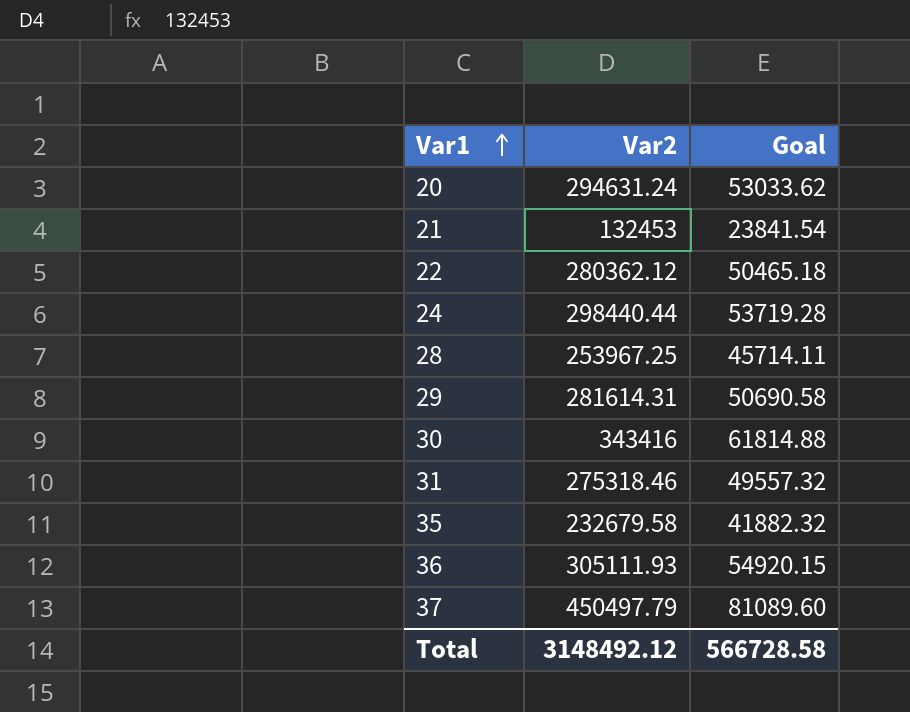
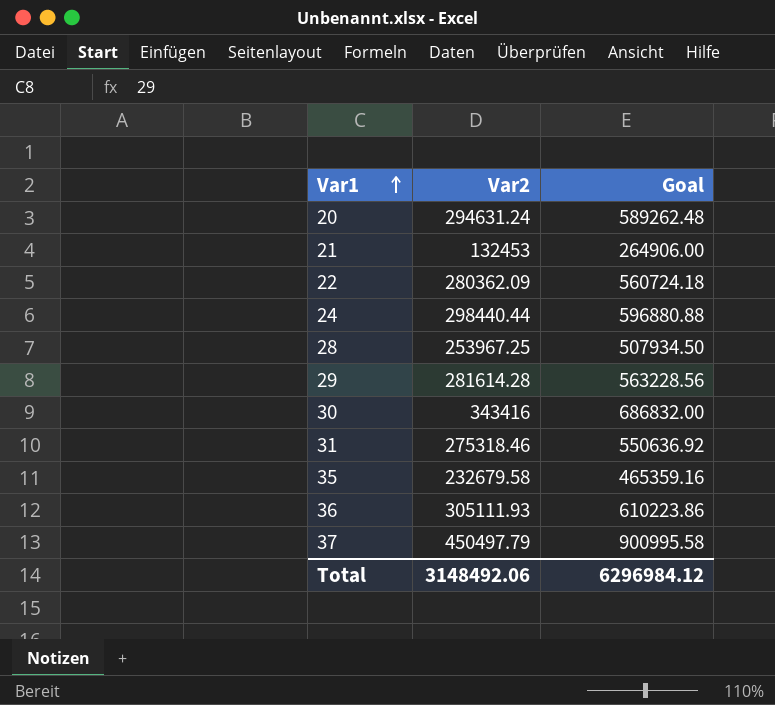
column Goal | formula: [Var2] * 0.18 -> [Var2] * 2
22 | Var2: 280362.12 -> 280362.09
29 | Var2: 281614.31 -> 281614.28
Total | Var2: 3148492.12 -> 3148492.06
Total | Goal: 566728.58 -> 6296984.12

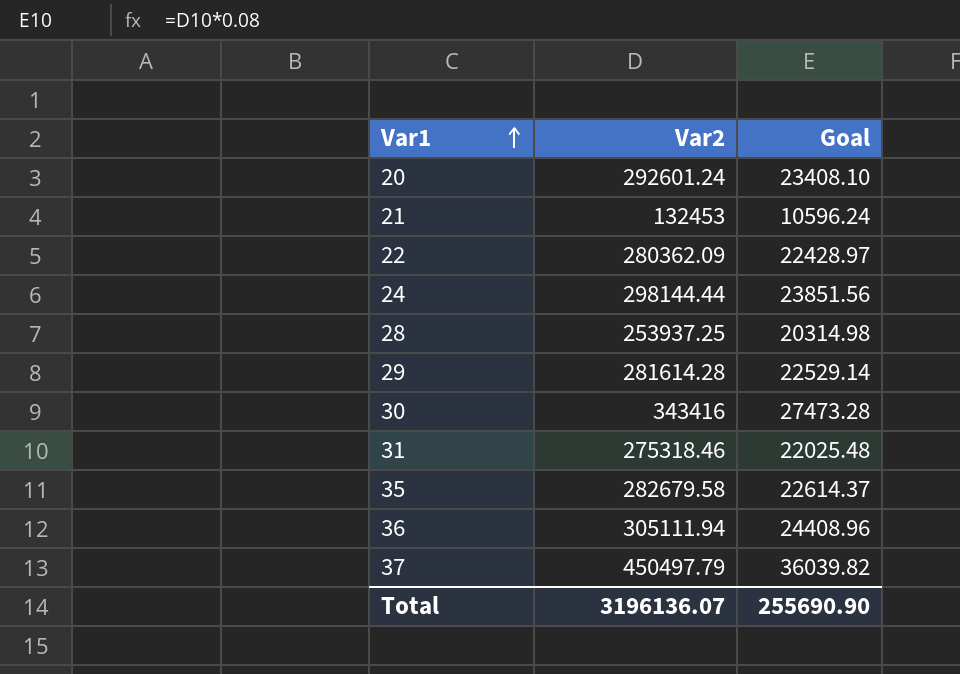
column Goal | formula: [Var2] * 2 -> [Var2] * 0.08
20 | Var2: 294631.24 -> 292601.24
24 | Var2: 298440.44 -> 298144.44
28 | Var2: 253967.25 -> 253937.25
35 | Var2: 232679.58 -> 282679.58
36 | Var2: 305111.93 -> 305111.94
Total | Var2: 3148492.06 -> 3196136.07
Total | Goal: 6296984.12 -> 255690.90

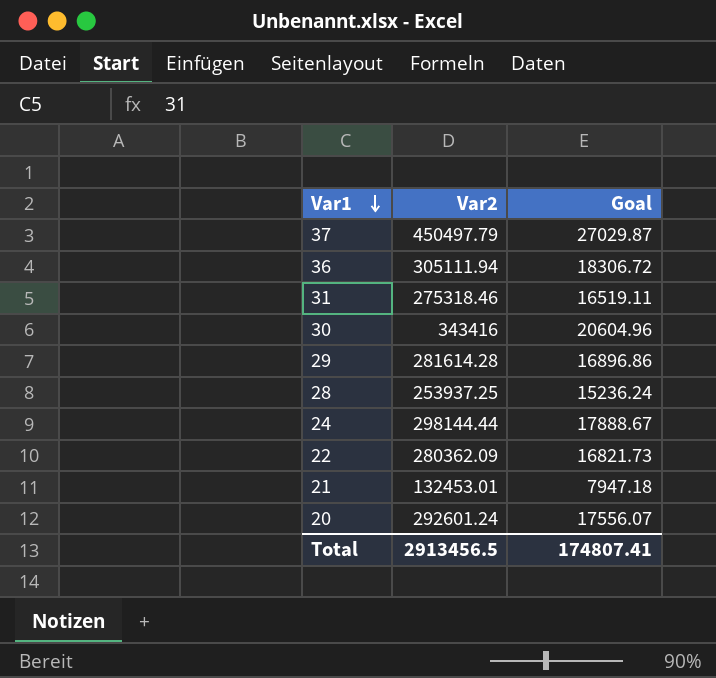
row order: Var1 ascending -> Var1 descending
column Goal | formula: [Var2] * 0.08 -> [Var2] * 0.06
row 35: 282679.58 | 22614.37 -> none
21 | Var2: 132453 -> 132453.01
Total | Var2: 3196136.07 -> 2913456.5
Total | Goal: 255690.90 -> 174807.41

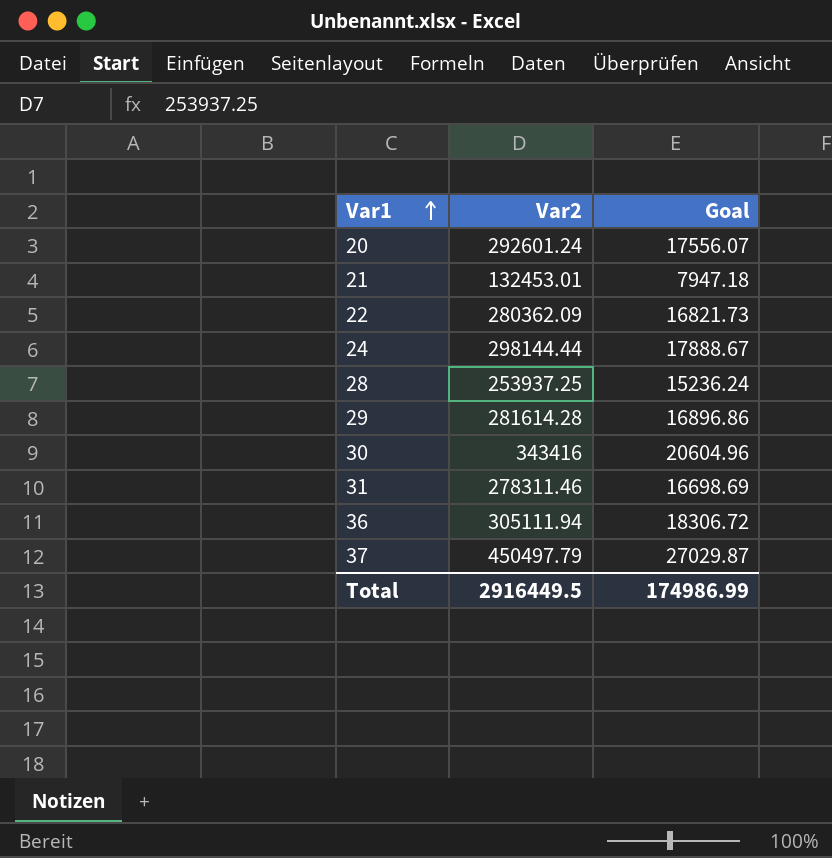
row order: Var1 descending -> Var1 ascending
31 | Var2: 275318.46 -> 278311.46
31 | Goal: 16519.11 -> 16698.69
Total | Var2: 2913456.5 -> 2916449.5
Total | Goal: 174807.41 -> 174986.99

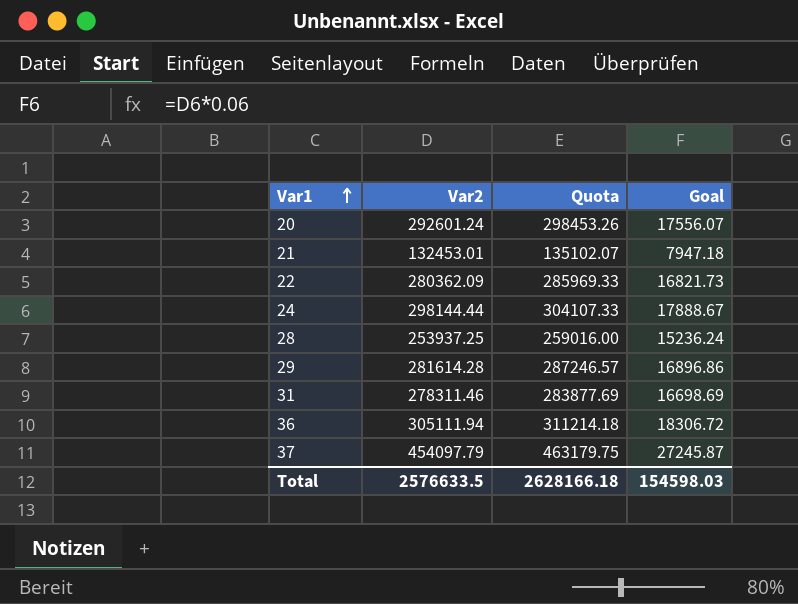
column Quota | formula: none -> [Var2] * 1.02
row 30: 343416 | 20604.96 -> none
37 | Var2: 450497.79 -> 454097.79
37 | Goal: 27029.87 -> 27245.87
Total | Var2: 2916449.5 -> 2576633.5
Total | Goal: 174986.99 -> 154598.03

